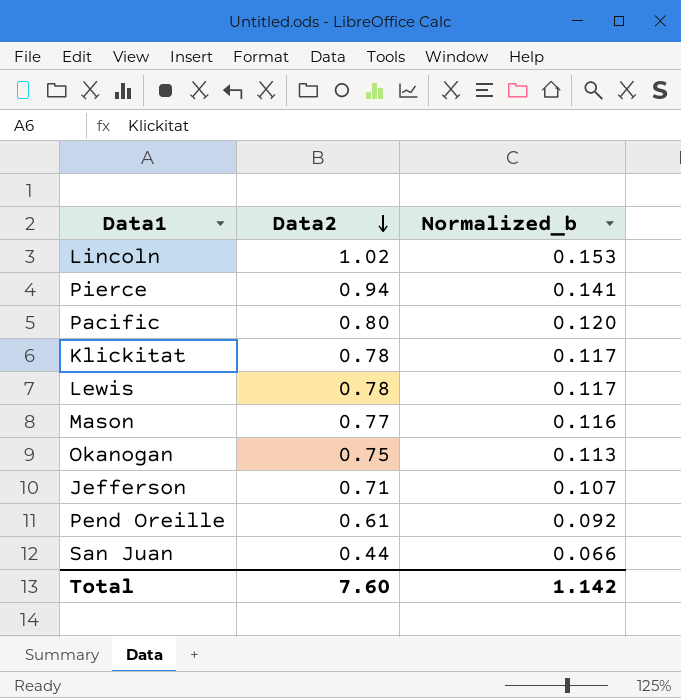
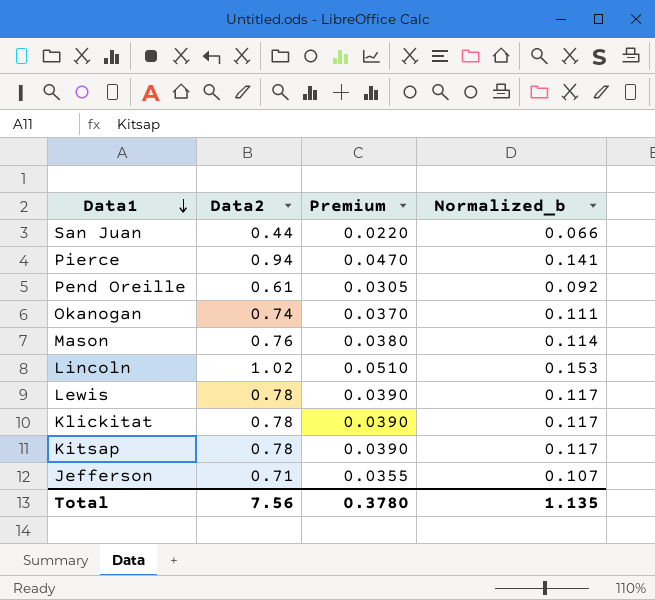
row order: Data2 descending -> Data1 descending
column Premium | formula: none -> [Data2] * 0.05
row Pacific: 0.80 | 0.120 -> none
Okanogan | Data2: 0.75 -> 0.74
Okanogan | Normalized_b: 0.113 -> 0.111
Mason | Data2: 0.77 -> 0.76
Mason | Normalized_b: 0.116 -> 0.114
row Kitsap: none -> 0.78 | 0.0390 | 0.117
Total | Data2: 7.60 -> 7.56
Total | Normalized_b: 1.142 -> 1.135

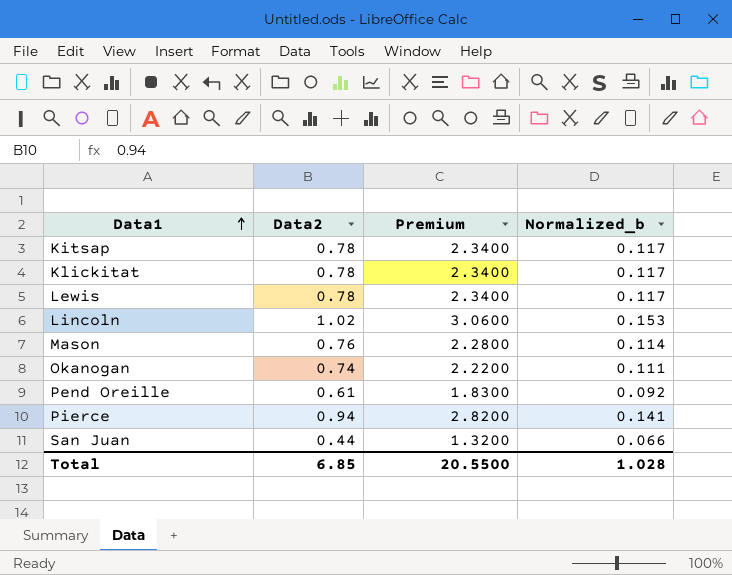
row order: Data1 descending -> Data1 ascending
column Premium | formula: [Data2] * 0.05 -> [Data2] * 3
row Jefferson: 0.71 | 0.0355 | 0.107 -> none
Total | Data2: 7.56 -> 6.85
Total | Premium: 0.3780 -> 20.5500
Total | Normalized_b: 1.135 -> 1.028

